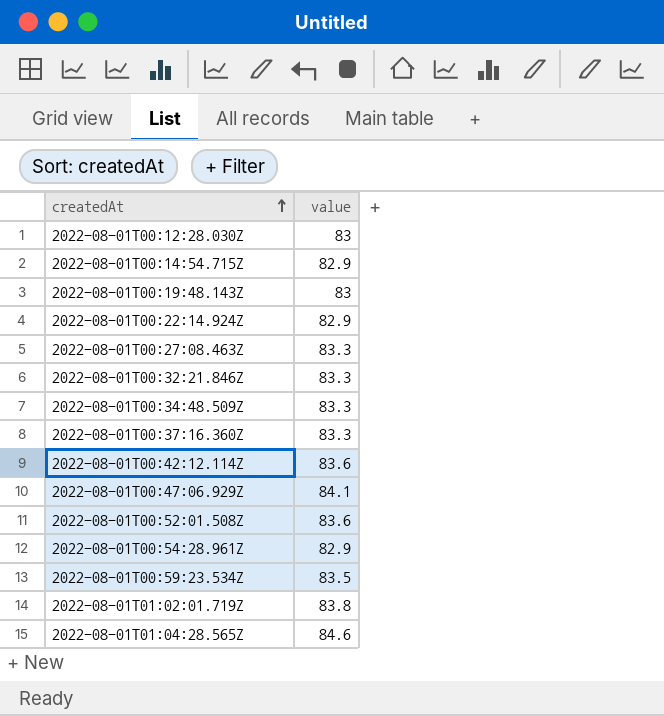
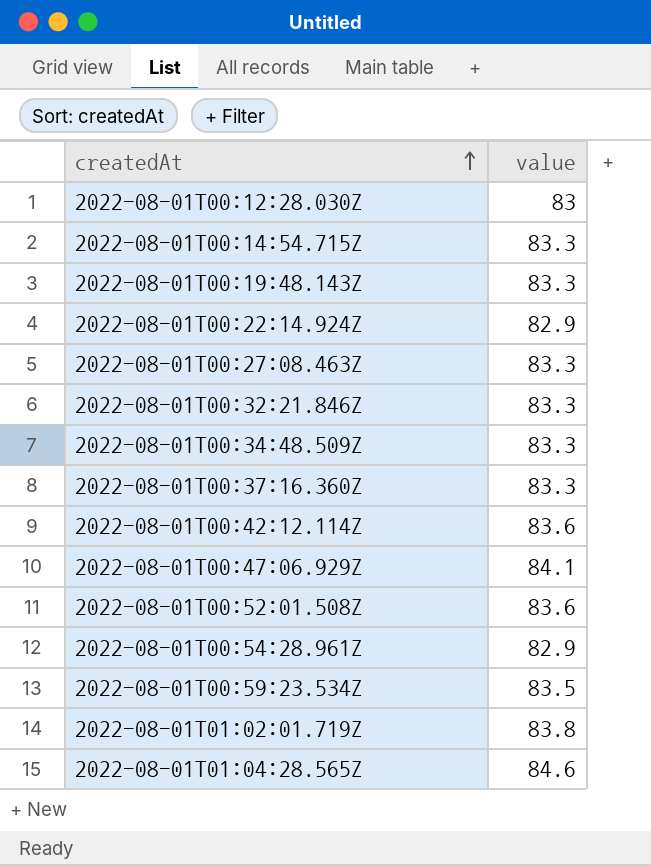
2022-08-01T00:14:54.715Z | value: 82.9 -> 83.3
2022-08-01T00:19:48.143Z | value: 83 -> 83.3

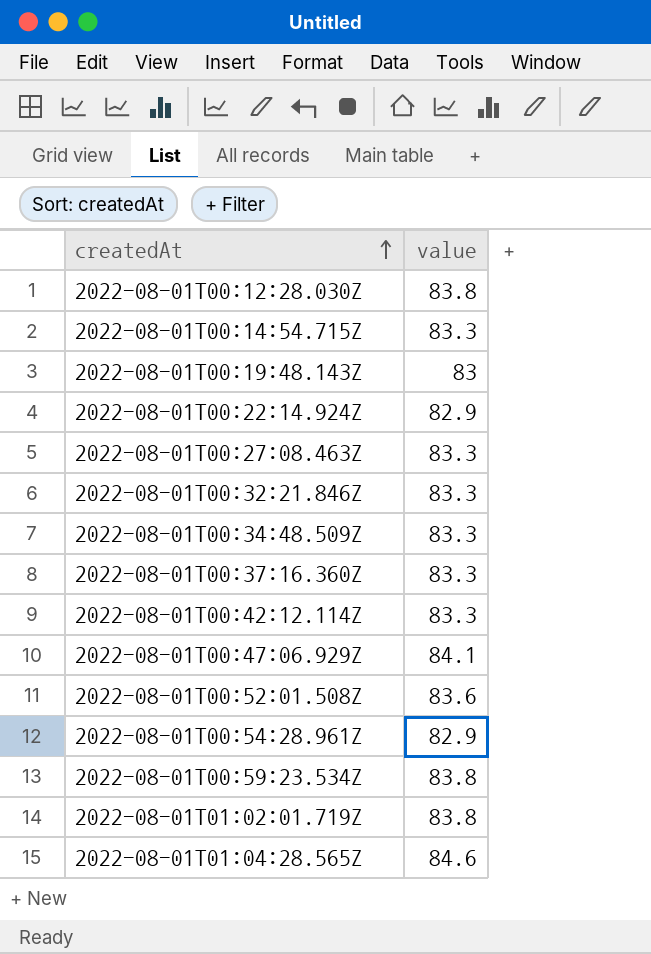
2022-08-01T00:12:28.030Z | value: 83 -> 83.8
2022-08-01T00:19:48.143Z | value: 83.3 -> 83
2022-08-01T00:42:12.114Z | value: 83.6 -> 83.3
2022-08-01T00:59:23.534Z | value: 83.5 -> 83.8

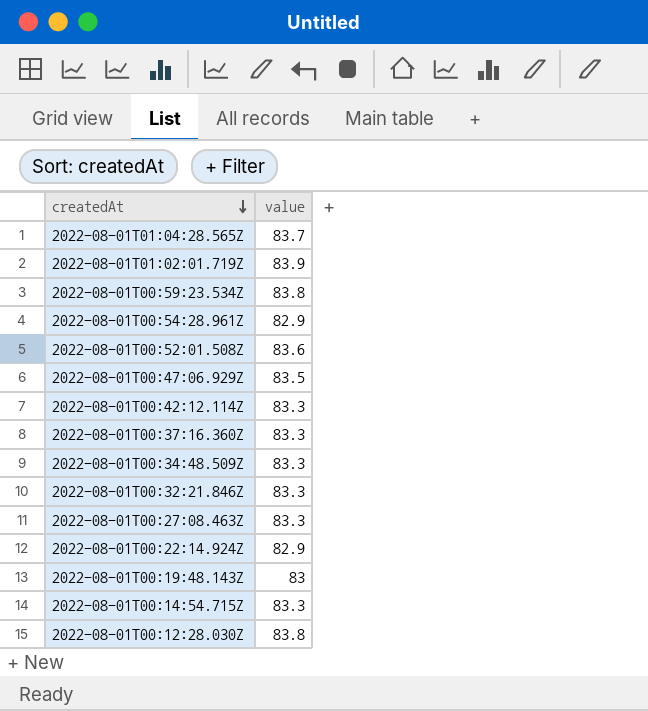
row order: createdAt ascending -> createdAt descending
2022-08-01T01:04:28.565Z | value: 84.6 -> 83.7
2022-08-01T01:02:01.719Z | value: 83.8 -> 83.9
2022-08-01T00:47:06.929Z | value: 84.1 -> 83.5

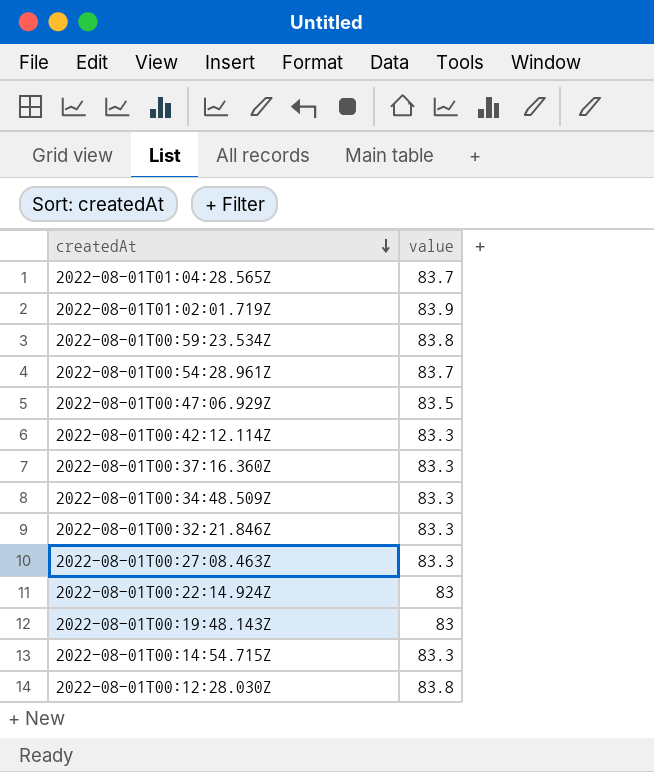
row 2022-08-01T00:52:01.508Z: 83.6 -> none
2022-08-01T00:54:28.961Z | value: 82.9 -> 83.7
2022-08-01T00:22:14.924Z | value: 82.9 -> 83

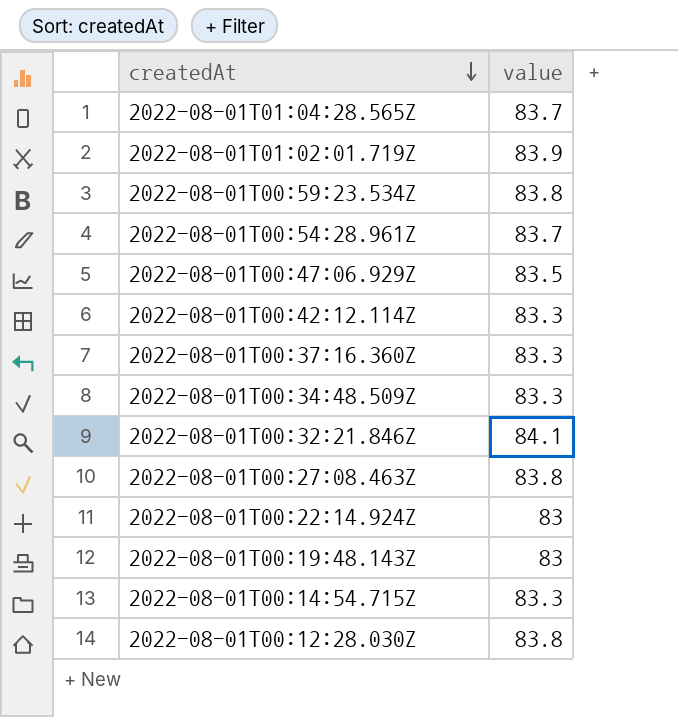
2022-08-01T00:32:21.846Z | value: 83.3 -> 84.1
2022-08-01T00:27:08.463Z | value: 83.3 -> 83.8

